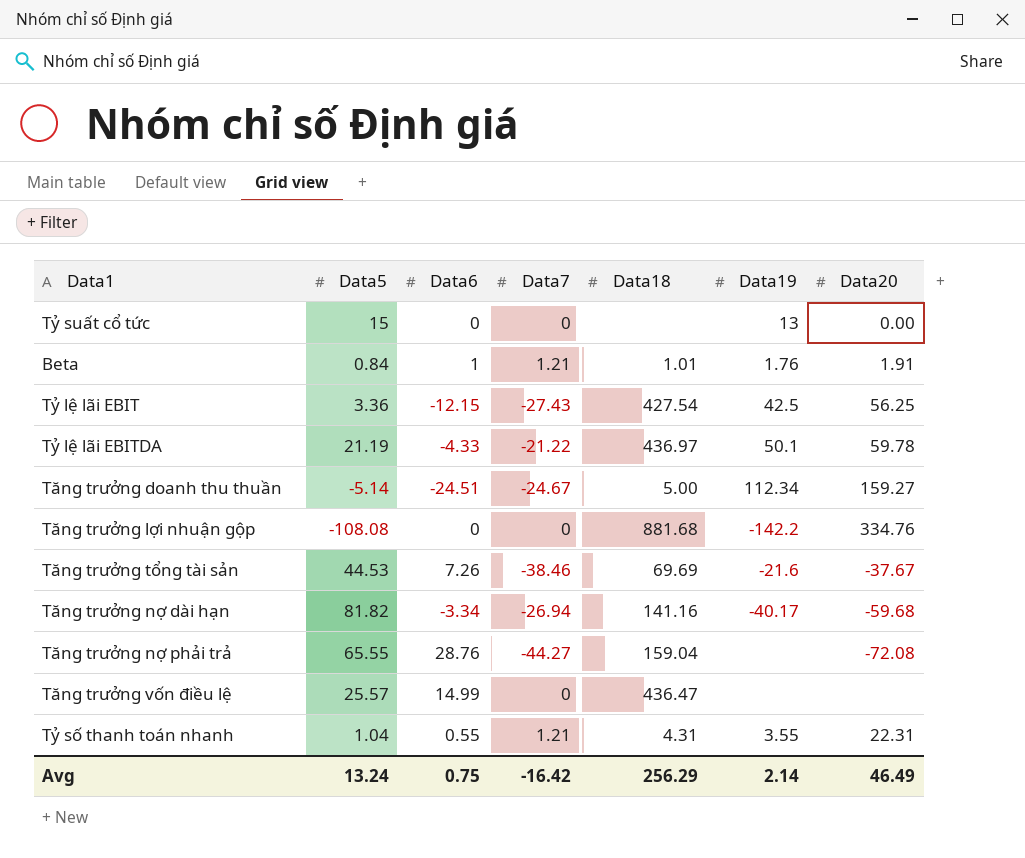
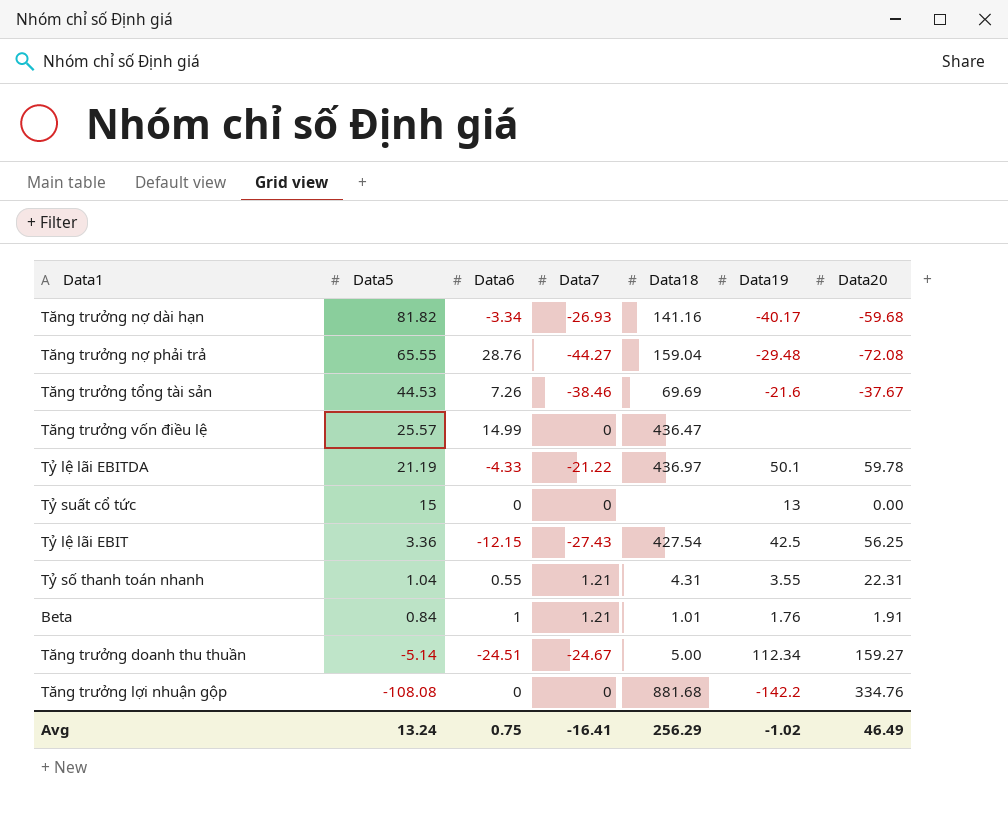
row order: none -> Data5 descending
Tăng trưởng nợ dài hạn | Data7: -26.94 -> -26.93
Tăng trưởng nợ phải trả | Data19: none -> -29.48
Avg | Data7: -16.42 -> -16.41
Avg | Data19: 2.14 -> -1.02

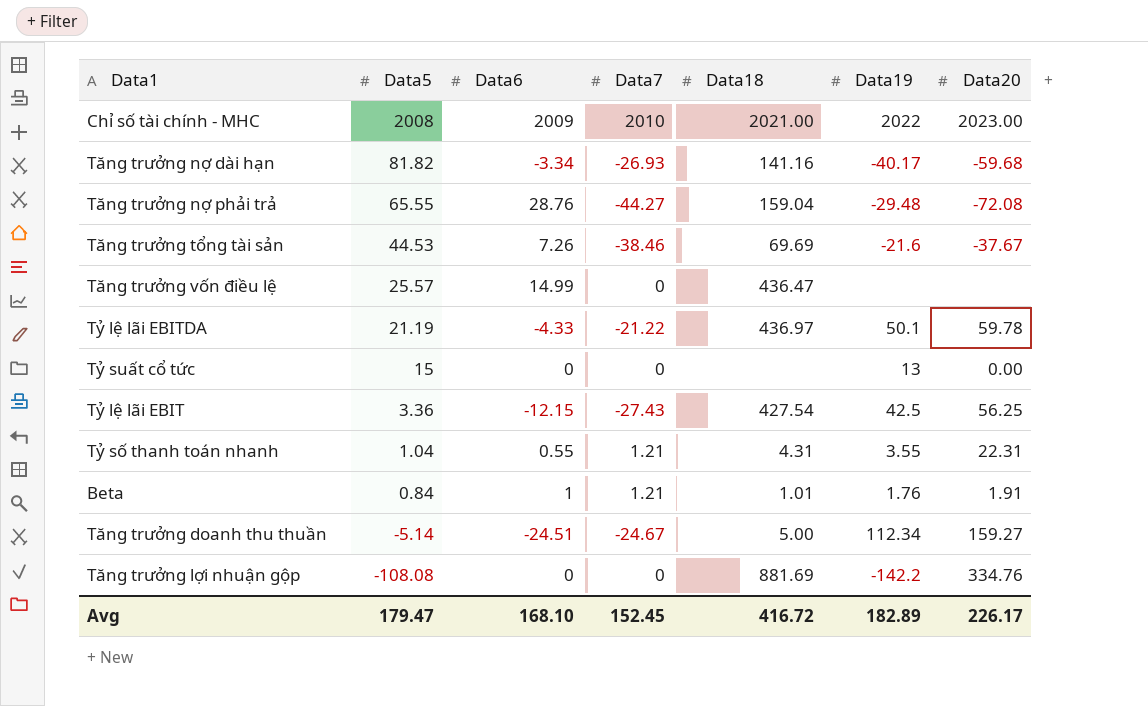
row Chỉ số tài chính - MHC: none -> 2008 | 2009 | 2010 | 2021.00 | 2022 | 2023.00
Tăng trưởng lợi nhuận gộp | Data18: 881.68 -> 881.69
Avg | Data5: 13.24 -> 179.47
Avg | Data6: 0.75 -> 168.10
Avg | Data7: -16.41 -> 152.45
Avg | Data18: 256.29 -> 416.72
Avg | Data19: -1.02 -> 182.89
Avg | Data20: 46.49 -> 226.17

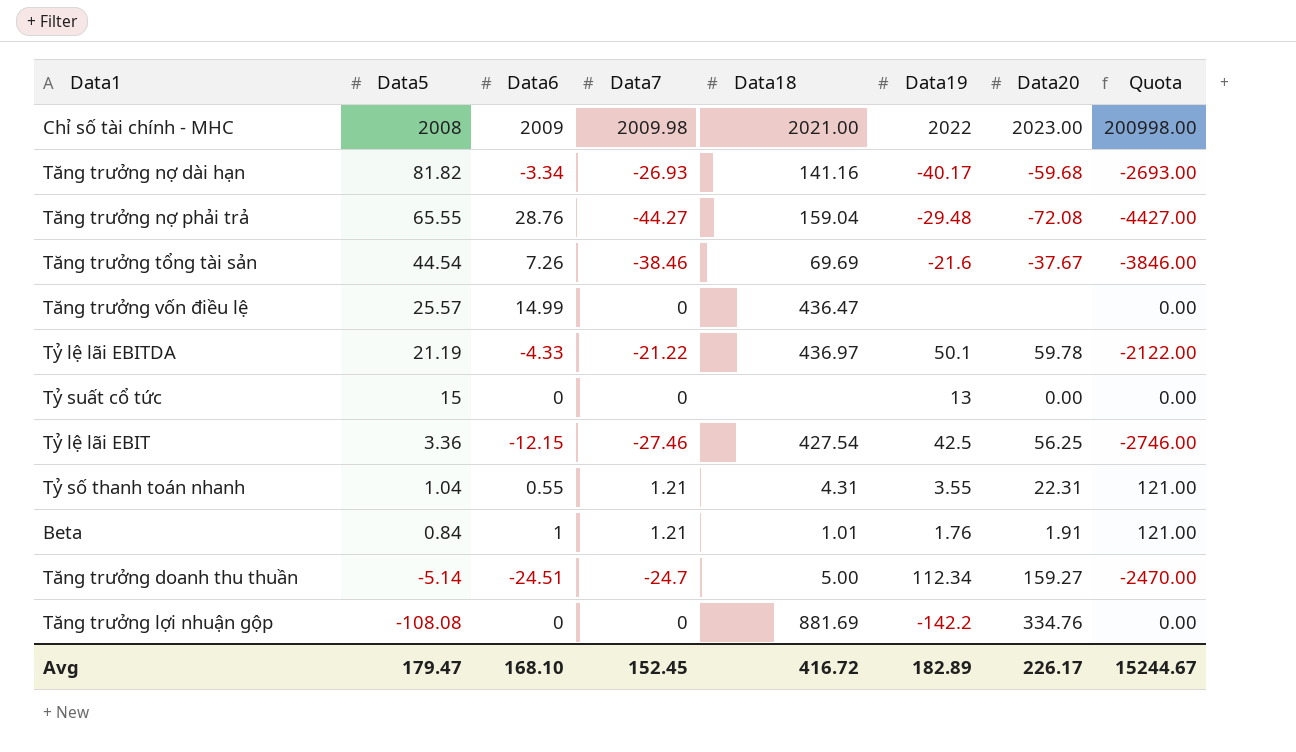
column Quota | formula: none -> [Data7] * 100
Chỉ số tài chính - MHC | Data7: 2010 -> 2009.98
Tăng trưởng tổng tài sản | Data5: 44.53 -> 44.54
Tỷ lệ lãi EBIT | Data7: -27.43 -> -27.46
Tăng trưởng doanh thu thuần | Data7: -24.67 -> -24.7

